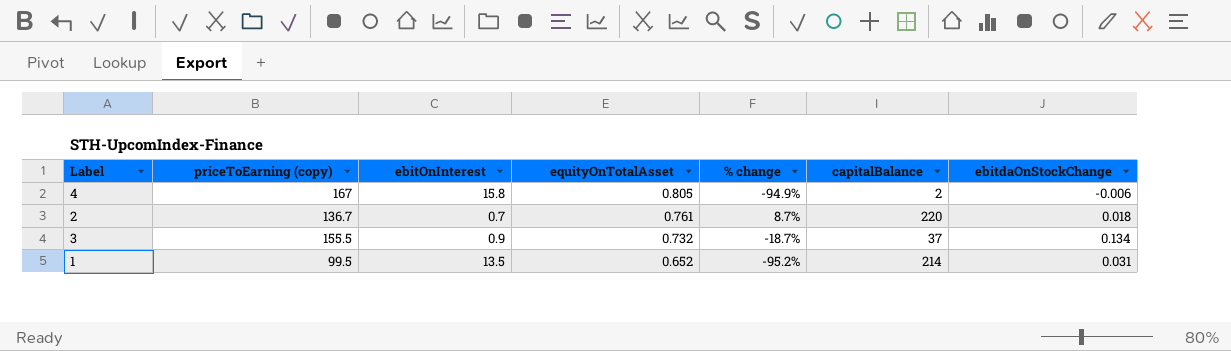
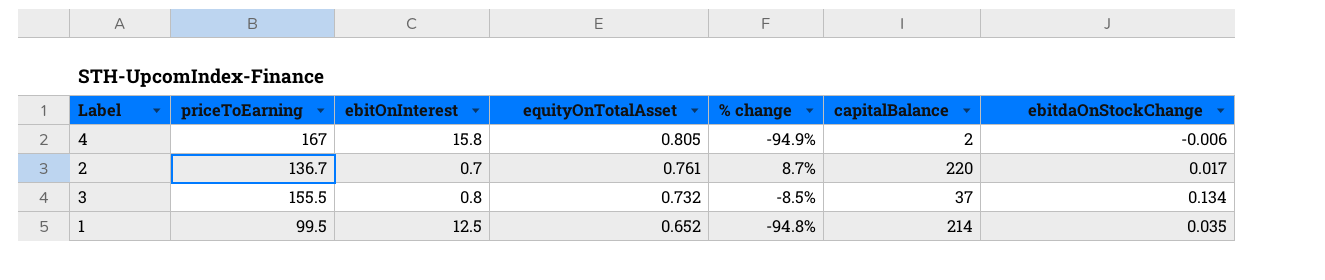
column name: priceToEarning (copy) -> priceToEarning
2 | ebitdaOnStockChange: 0.018 -> 0.017
3 | ebitOnInterest: 0.9 -> 0.8
3 | % change: -18.7% -> -8.5%
1 | ebitOnInterest: 13.5 -> 12.5
1 | % change: -95.2% -> -94.8%
1 | ebitdaOnStockChange: 0.031 -> 0.035

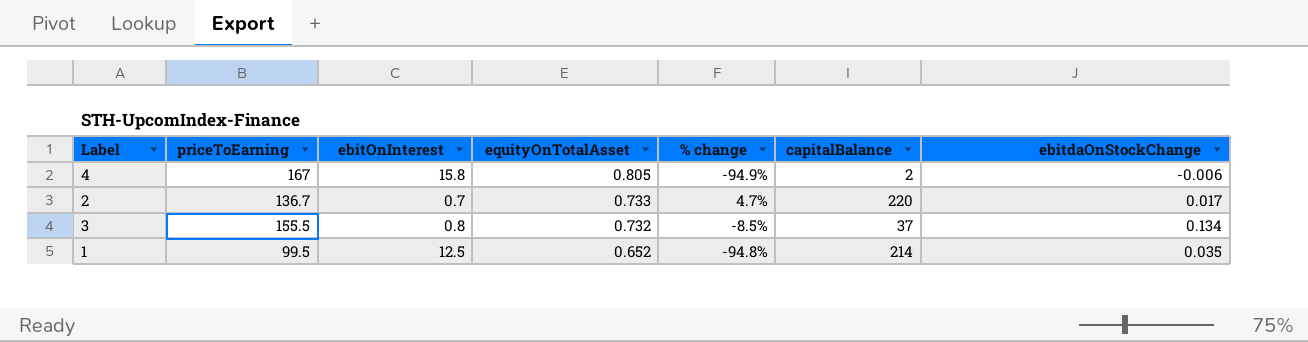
2 | equityOnTotalAsset: 0.761 -> 0.733
2 | % change: 8.7% -> 4.7%

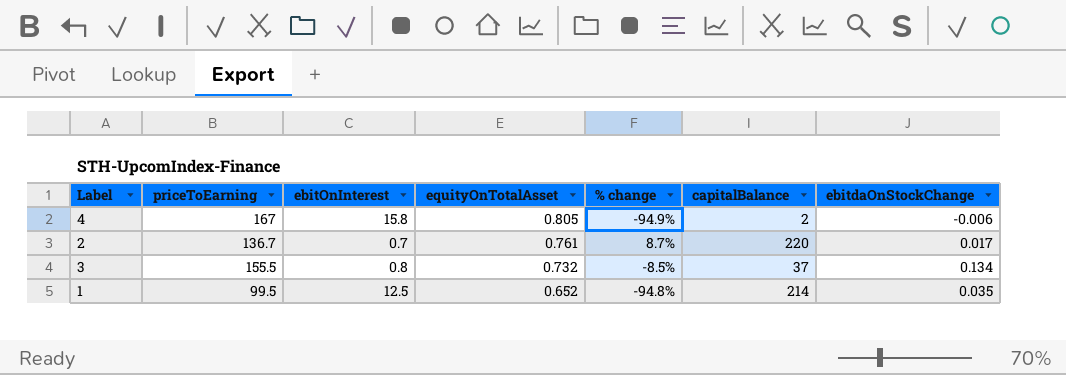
2 | equityOnTotalAsset: 0.733 -> 0.761
2 | % change: 4.7% -> 8.7%

